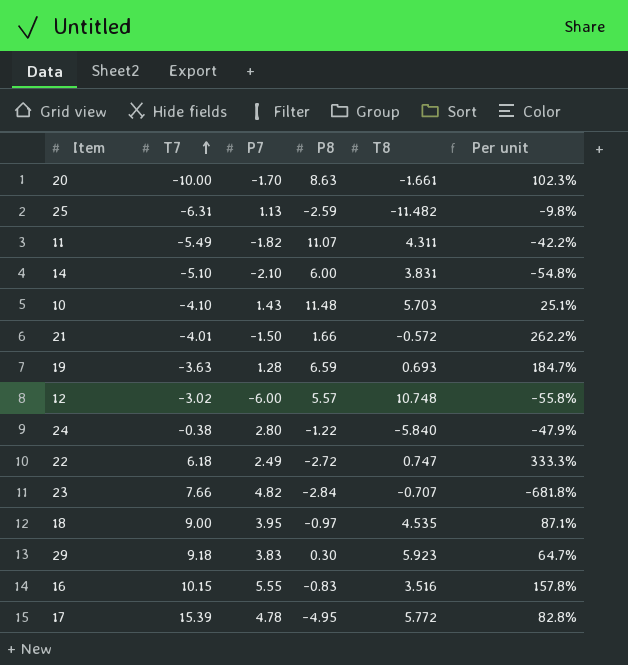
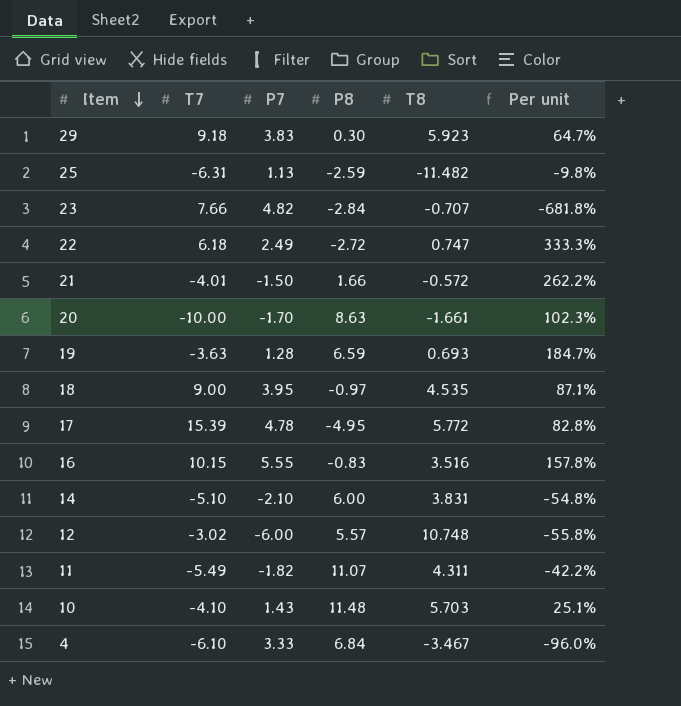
row order: T7 ascending -> Item descending
row 24: -0.38 | 2.80 | -1.22 | -5.840 | -47.9% -> none
row 4: none -> -6.10 | 3.33 | 6.84 | -3.467 | -96.0%

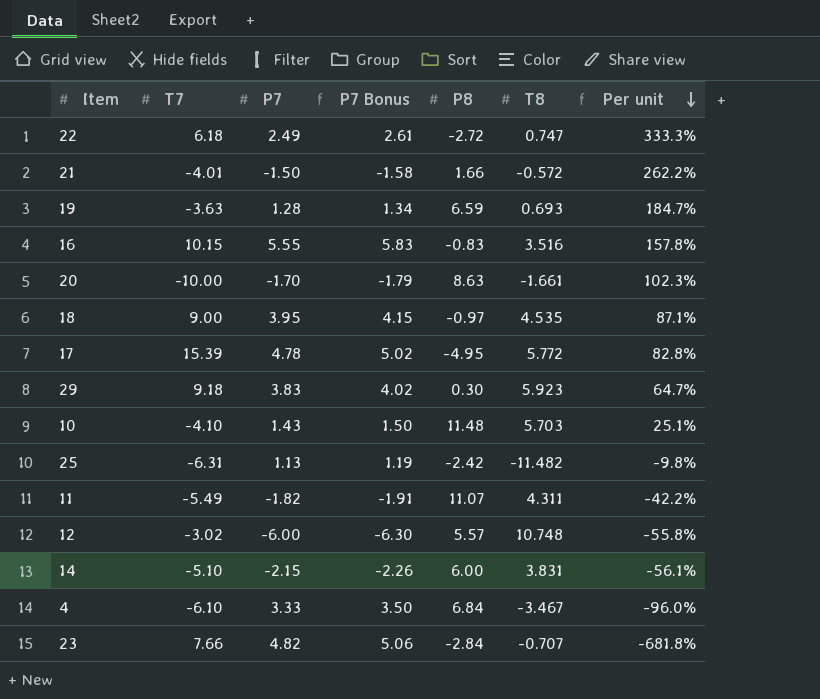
row order: Item descending -> Per unit descending
column P7 Bonus | formula: none -> [P7] * 1.05
25 | P8: -2.59 -> -2.42
14 | P7: -2.10 -> -2.15
14 | Per unit: -54.8% -> -56.1%

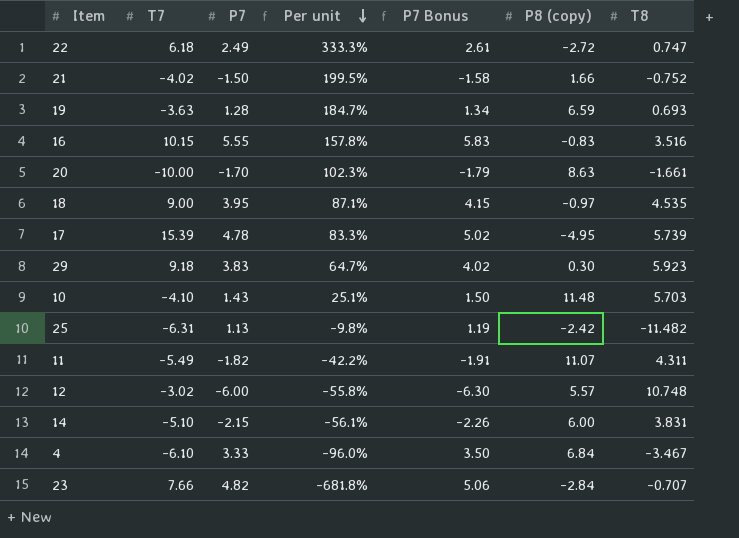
column Per unit | position: 7 -> 4
column name: P8 -> P8 (copy)
21 | T7: -4.01 -> -4.02
21 | Per unit: 262.2% -> 199.5%
21 | T8: -0.572 -> -0.752
17 | Per unit: 82.8% -> 83.3%
17 | T8: 5.772 -> 5.739

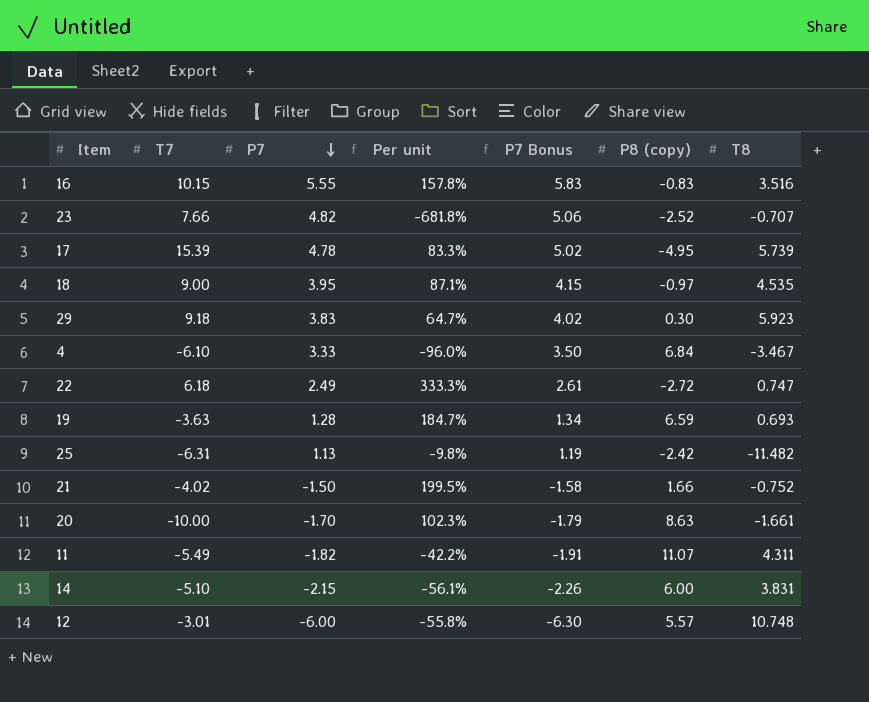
row order: Per unit descending -> P7 descending
row 10: -4.10 | 1.43 | 25.1% | 1.50 | 11.48 | 5.703 -> none
23 | P8 (copy): -2.84 -> -2.52
12 | T7: -3.02 -> -3.01

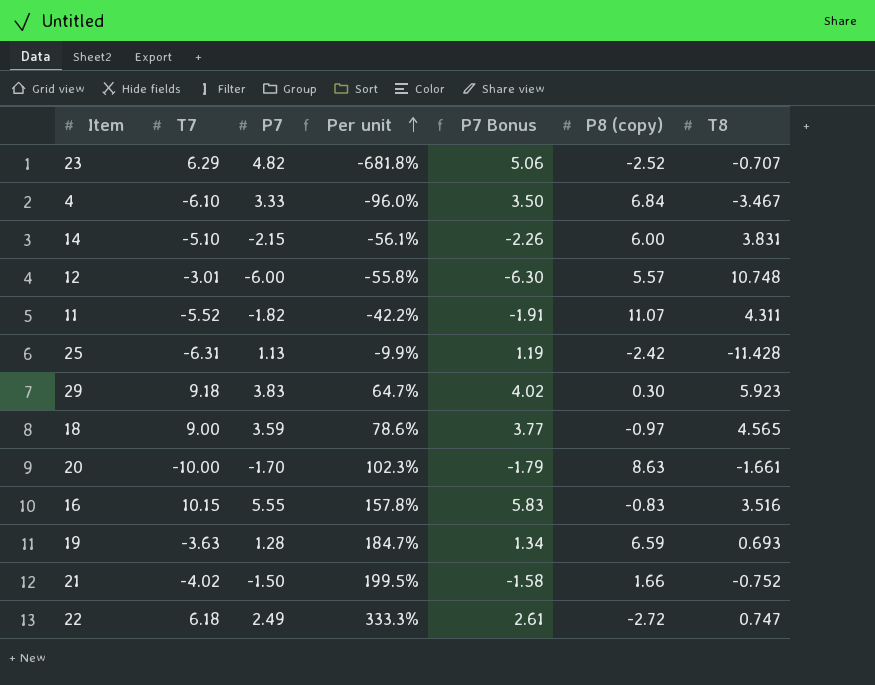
row order: P7 descending -> Per unit ascending
row 17: 15.39 | 4.78 | 83.3% | 5.02 | -4.95 | 5.739 -> none
23 | T7: 7.66 -> 6.29
11 | T7: -5.49 -> -5.52
25 | Per unit: -9.8% -> -9.9%
25 | T8: -11.482 -> -11.428
18 | P7: 3.95 -> 3.59
18 | Per unit: 87.1% -> 78.6%
18 | P7 Bonus: 4.15 -> 3.77
18 | T8: 4.535 -> 4.565

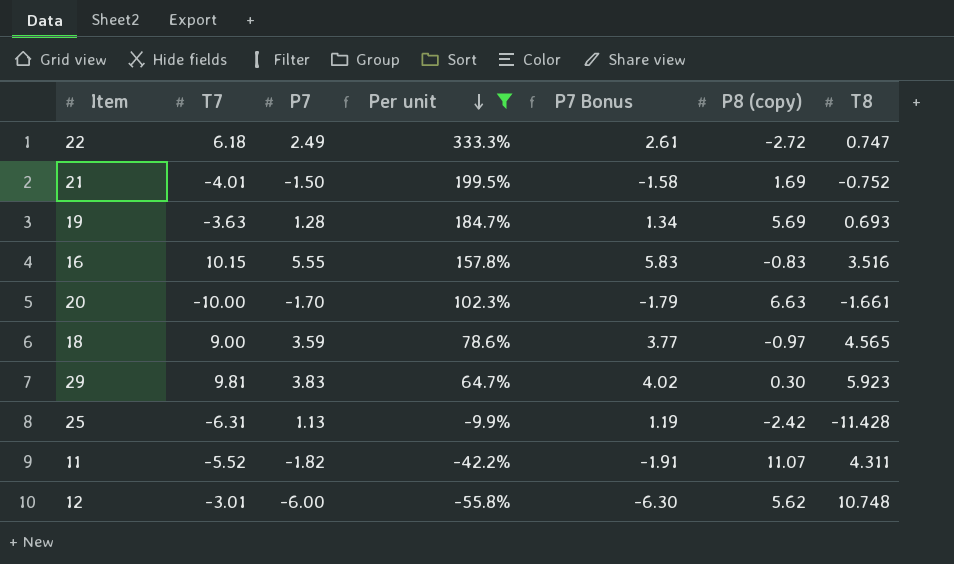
filter: none -> Per unit >= -55.8%
row order: Per unit ascending -> Per unit descending
21 | T7: -4.02 -> -4.01
21 | P8 (copy): 1.66 -> 1.69
19 | P8 (copy): 6.59 -> 5.69
20 | P8 (copy): 8.63 -> 6.63
29 | T7: 9.18 -> 9.81
12 | P8 (copy): 5.57 -> 5.62

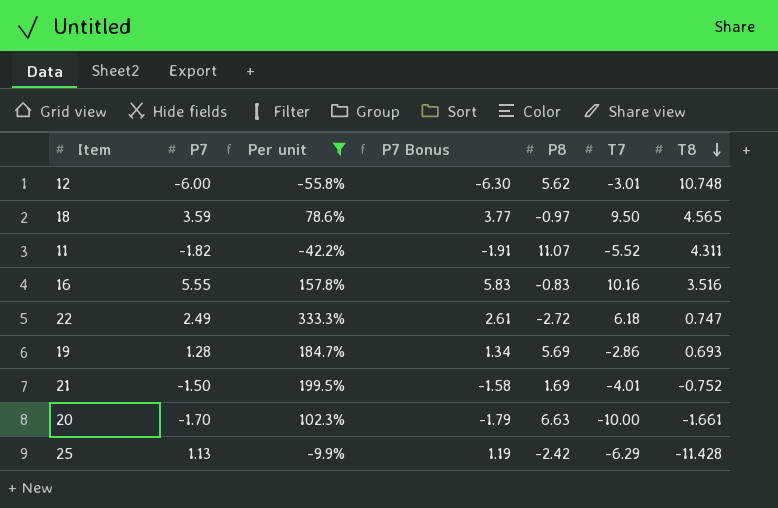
row order: Per unit descending -> T8 descending
column name: P8 (copy) -> P8
column T7 | position: 2 -> 6
row 29: 9.81 | 3.83 | 64.7% | 4.02 | 0.30 | 5.923 -> none
18 | T7: 9.00 -> 9.50
16 | T7: 10.15 -> 10.16
19 | T7: -3.63 -> -2.86
25 | T7: -6.31 -> -6.29

